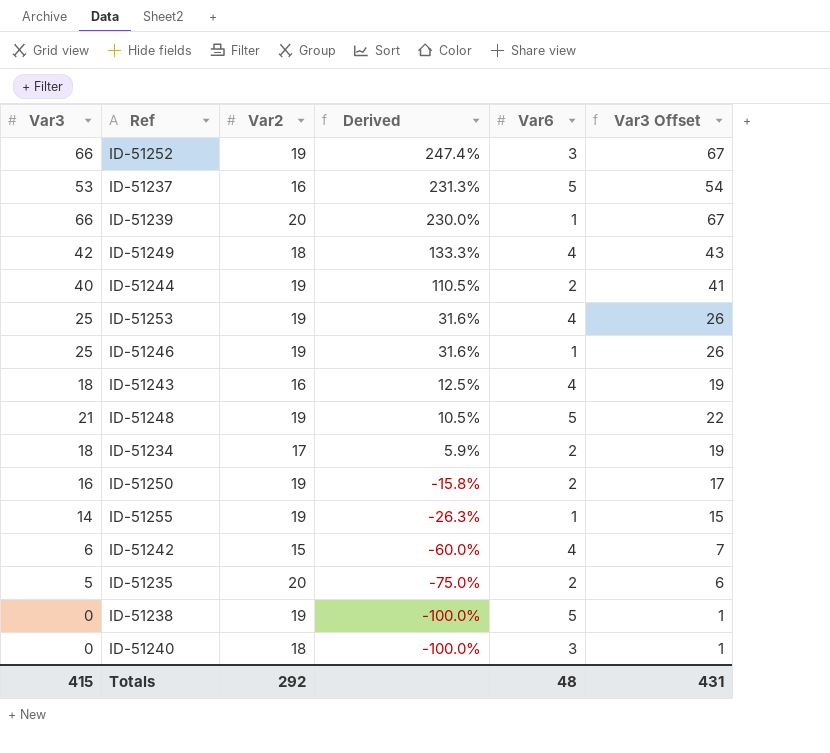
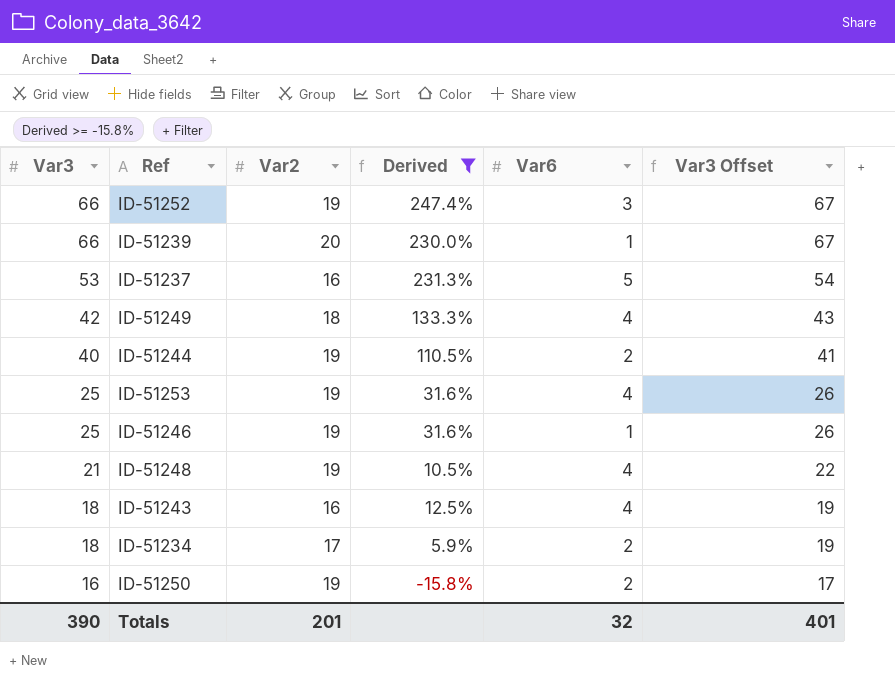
filter: none -> Derived >= -15.8%
row order: Derived descending -> Var3 descending
ID-51248 | Var6: 5 -> 4
Totals | Var3: 415 -> 390
Totals | Var2: 292 -> 201
Totals | Var6: 48 -> 32
Totals | Var3 Offset: 431 -> 401

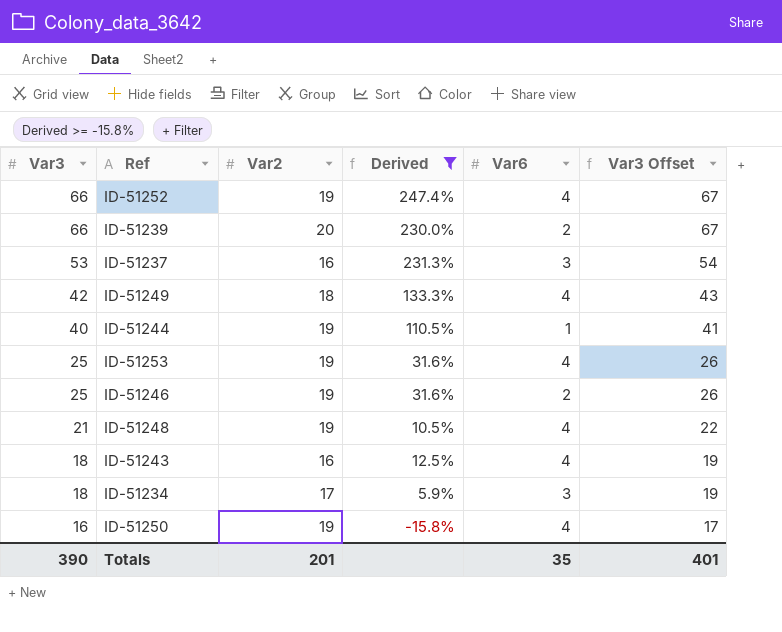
ID-51252 | Var6: 3 -> 4
ID-51239 | Var6: 1 -> 2
ID-51237 | Var6: 5 -> 3
ID-51244 | Var6: 2 -> 1
ID-51246 | Var6: 1 -> 2
ID-51234 | Var6: 2 -> 3
ID-51250 | Var6: 2 -> 4
Totals | Var6: 32 -> 35

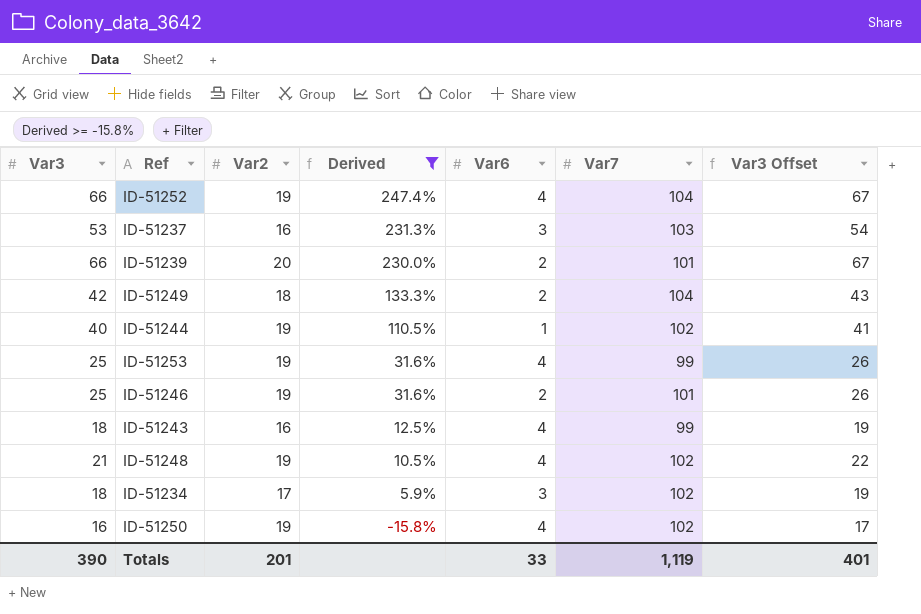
row order: Var3 descending -> Derived descending
column Var7 | position: none -> 6
ID-51249 | Var6: 4 -> 2
Totals | Var6: 35 -> 33

